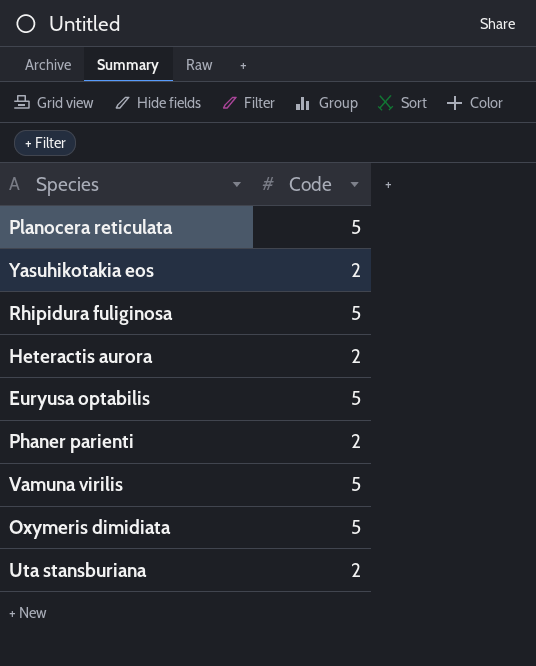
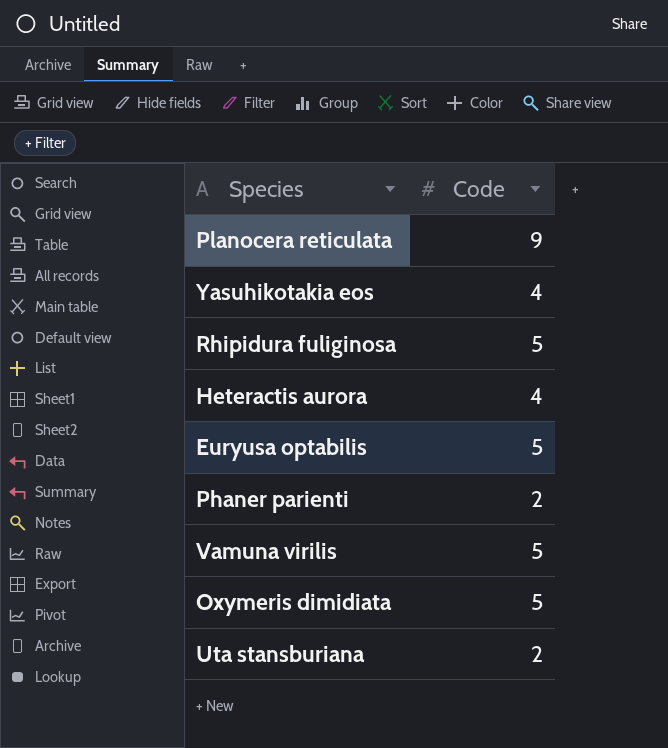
Planocera reticulata | Code: 5 -> 9
Yasuhikotakia eos | Code: 2 -> 4
Heteractis aurora | Code: 2 -> 4

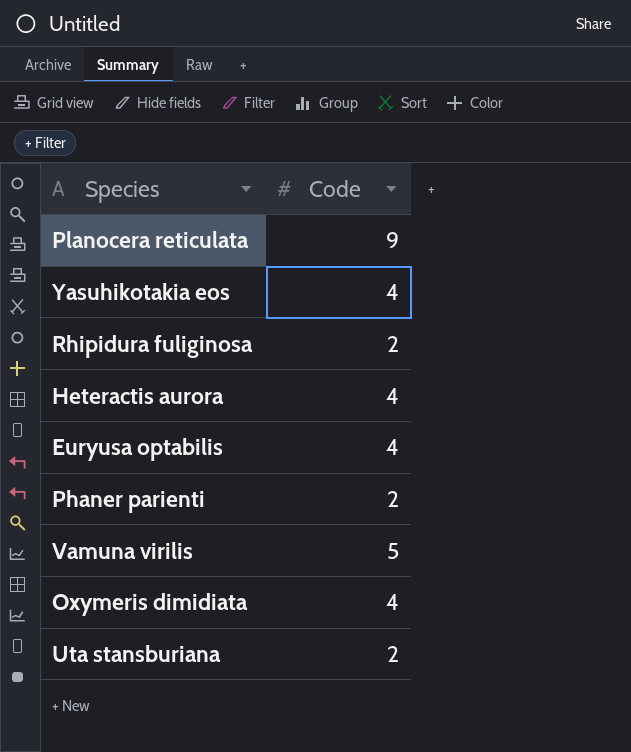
Rhipidura fuliginosa | Code: 5 -> 2
Euryusa optabilis | Code: 5 -> 4
Oxymeris dimidiata | Code: 5 -> 4

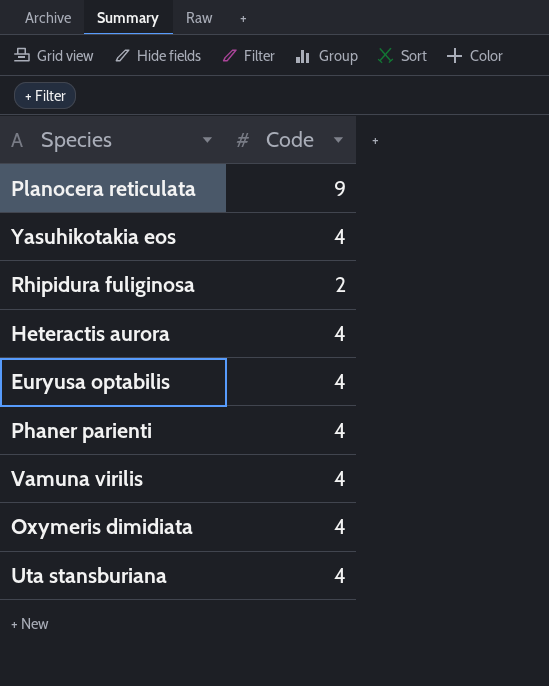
Phaner parienti | Code: 2 -> 4
Vamuna virilis | Code: 5 -> 4
Uta stansburiana | Code: 2 -> 4

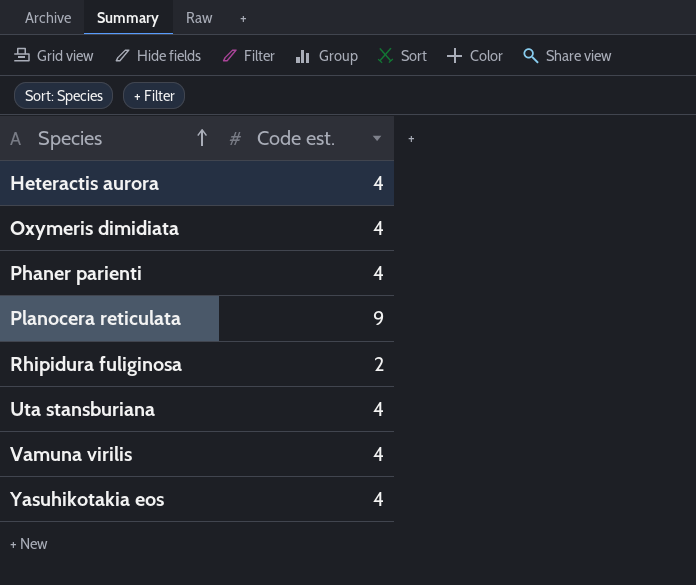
row order: none -> Species ascending
column name: Code -> Code est.
row Euryusa optabilis: 4 -> none

